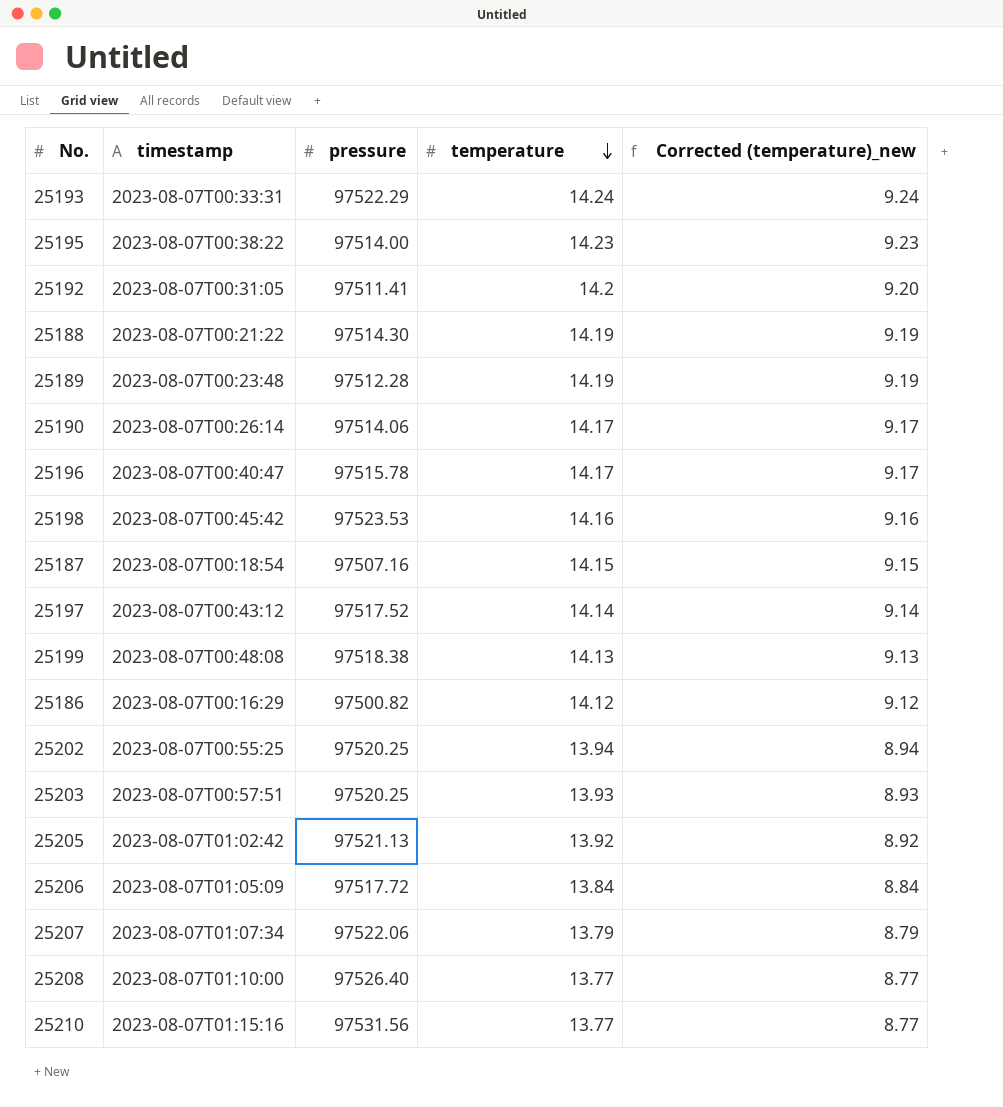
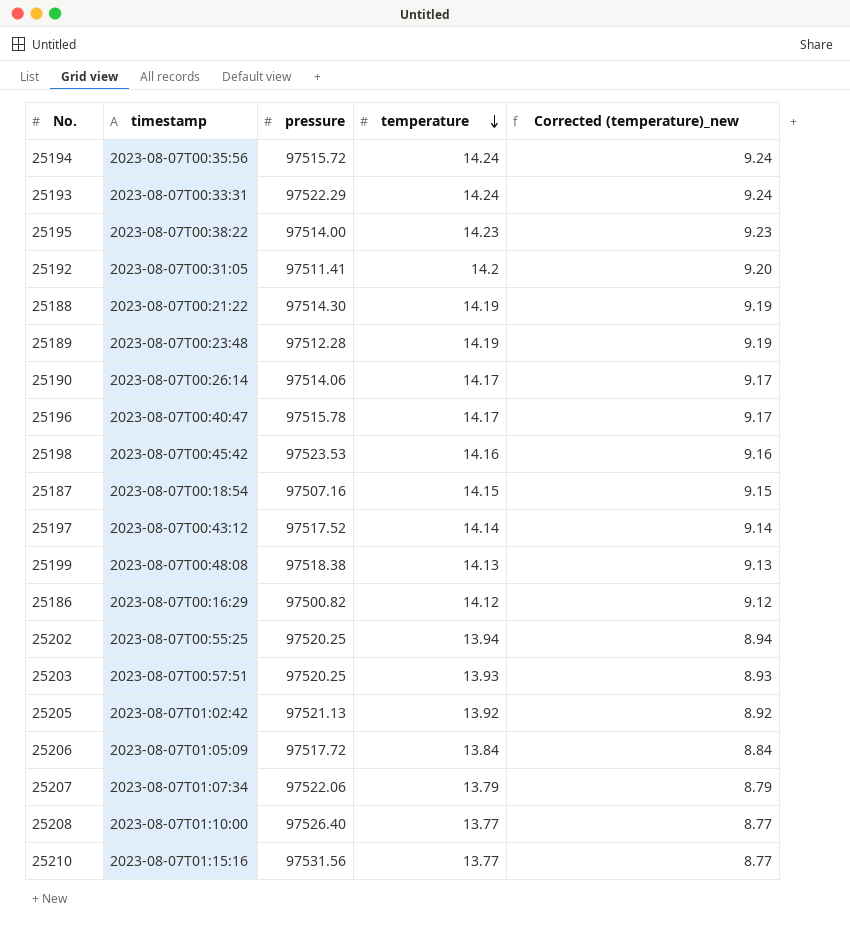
row 25194: none -> 2023-08-07T00:35:56 | 97515.72 | 14.24 | 9.24

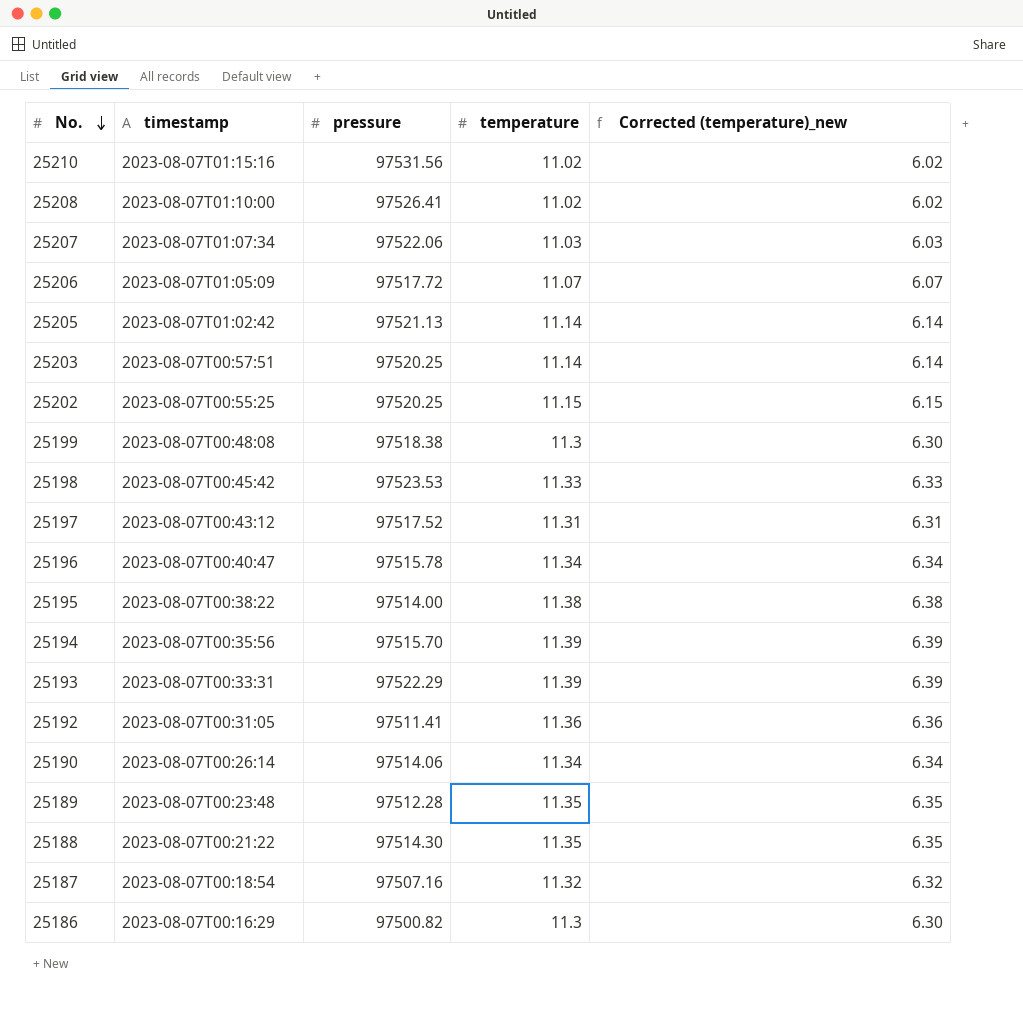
row order: temperature descending -> No. descending
25210 | temperature: 13.77 -> 11.02
25210 | Corrected (temperature)_new: 8.77 -> 6.02
25208 | pressure: 97526.40 -> 97526.41
25208 | temperature: 13.77 -> 11.02
25208 | Corrected (temperature)_new: 8.77 -> 6.02
25207 | temperature: 13.79 -> 11.03
25207 | Corrected (temperature)_new: 8.79 -> 6.03
25206 | temperature: 13.84 -> 11.07
25206 | Corrected (temperature)_new: 8.84 -> 6.07
25205 | temperature: 13.92 -> 11.14
25205 | Corrected (temperature)_new: 8.92 -> 6.14
25203 | temperature: 13.93 -> 11.14
25203 | Corrected (temperature)_new: 8.93 -> 6.14
25202 | temperature: 13.94 -> 11.15
25202 | Corrected (temperature)_new: 8.94 -> 6.15
25199 | temperature: 14.13 -> 11.3
25199 | Corrected (temperature)_new: 9.13 -> 6.30
25198 | temperature: 14.16 -> 11.33
25198 | Corrected (temperature)_new: 9.16 -> 6.33
25197 | temperature: 14.14 -> 11.31
25197 | Corrected (temperature)_new: 9.14 -> 6.31
25196 | temperature: 14.17 -> 11.34
25196 | Corrected (temperature)_new: 9.17 -> 6.34
25195 | temperature: 14.23 -> 11.38
25195 | Corrected (temperature)_new: 9.23 -> 6.38
25194 | pressure: 97515.72 -> 97515.70
25194 | temperature: 14.24 -> 11.39
25194 | Corrected (temperature)_new: 9.24 -> 6.39
25193 | temperature: 14.24 -> 11.39
25193 | Corrected (temperature)_new: 9.24 -> 6.39
25192 | temperature: 14.2 -> 11.36
25192 | Corrected (temperature)_new: 9.20 -> 6.36
25190 | temperature: 14.17 -> 11.34
25190 | Corrected (temperature)_new: 9.17 -> 6.34
25189 | temperature: 14.19 -> 11.35
25189 | Corrected (temperature)_new: 9.19 -> 6.35
25188 | temperature: 14.19 -> 11.35
25188 | Corrected (temperature)_new: 9.19 -> 6.35
25187 | temperature: 14.15 -> 11.32
25187 | Corrected (temperature)_new: 9.15 -> 6.32
25186 | temperature: 14.12 -> 11.3
25186 | Corrected (temperature)_new: 9.12 -> 6.30

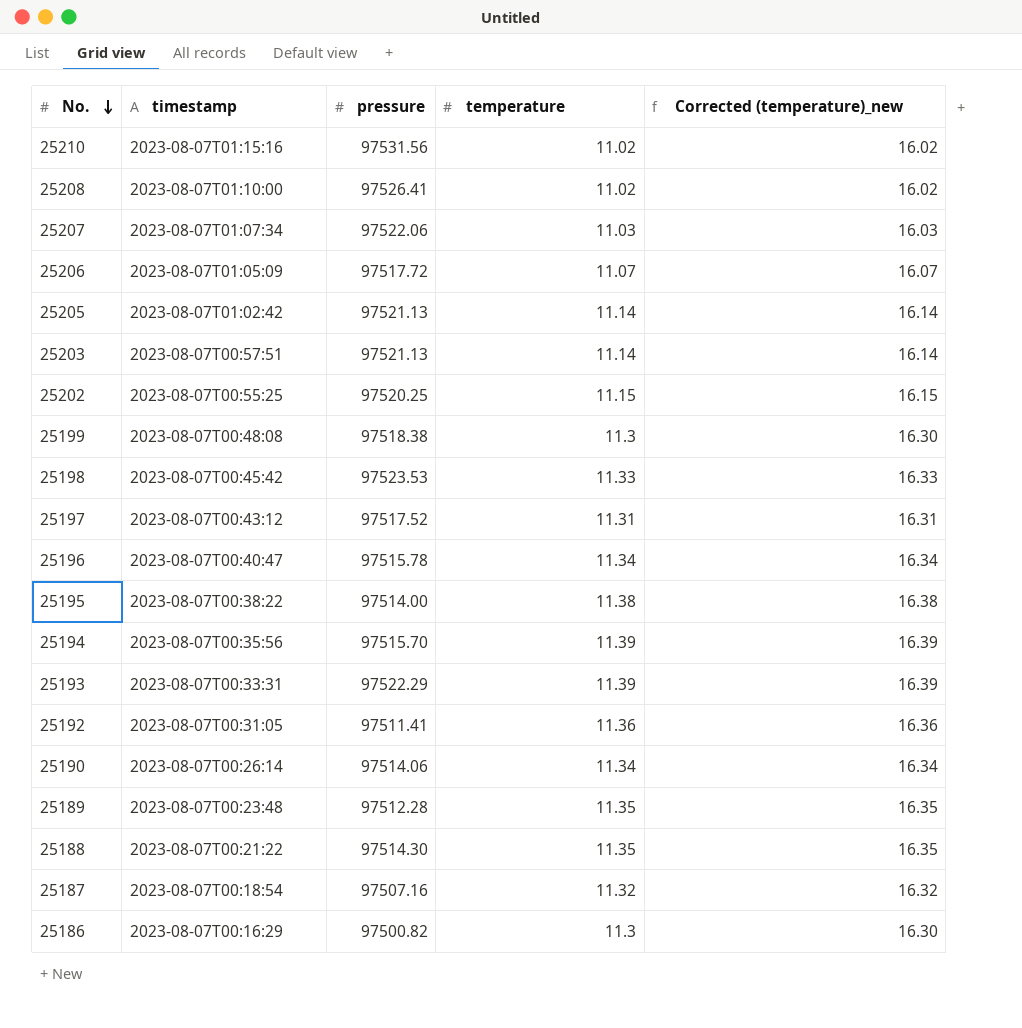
column Corrected (temperature)_new | formula: [temperature] - 5 -> [temperature] + 5
25203 | pressure: 97520.25 -> 97521.13

